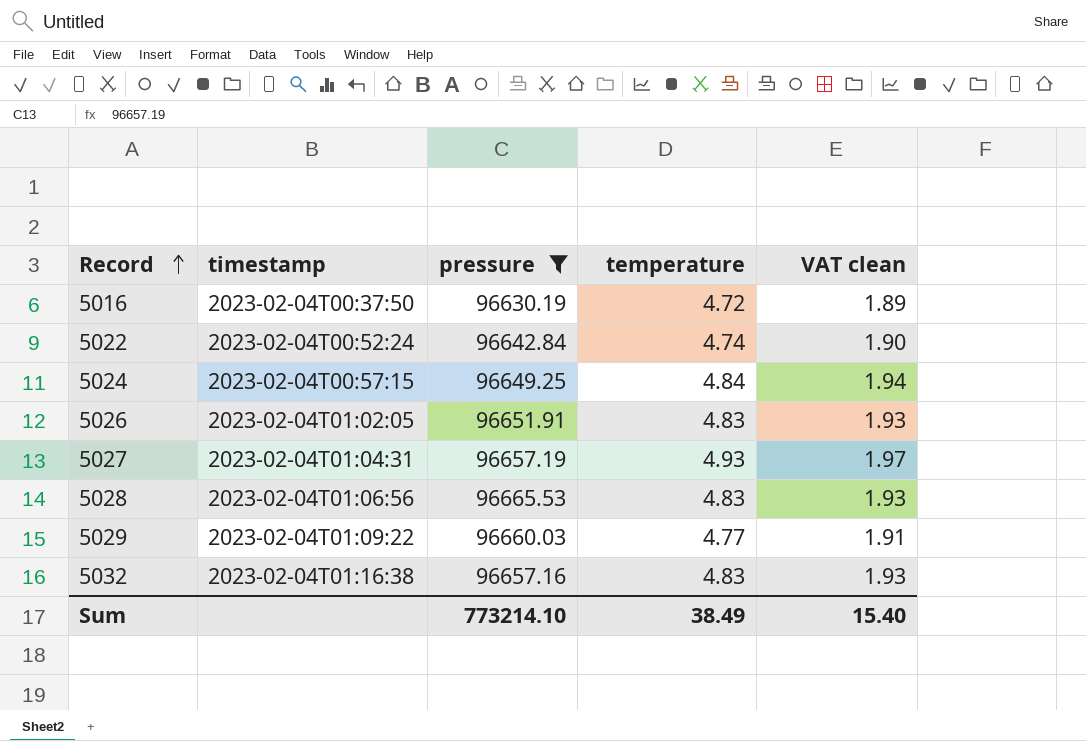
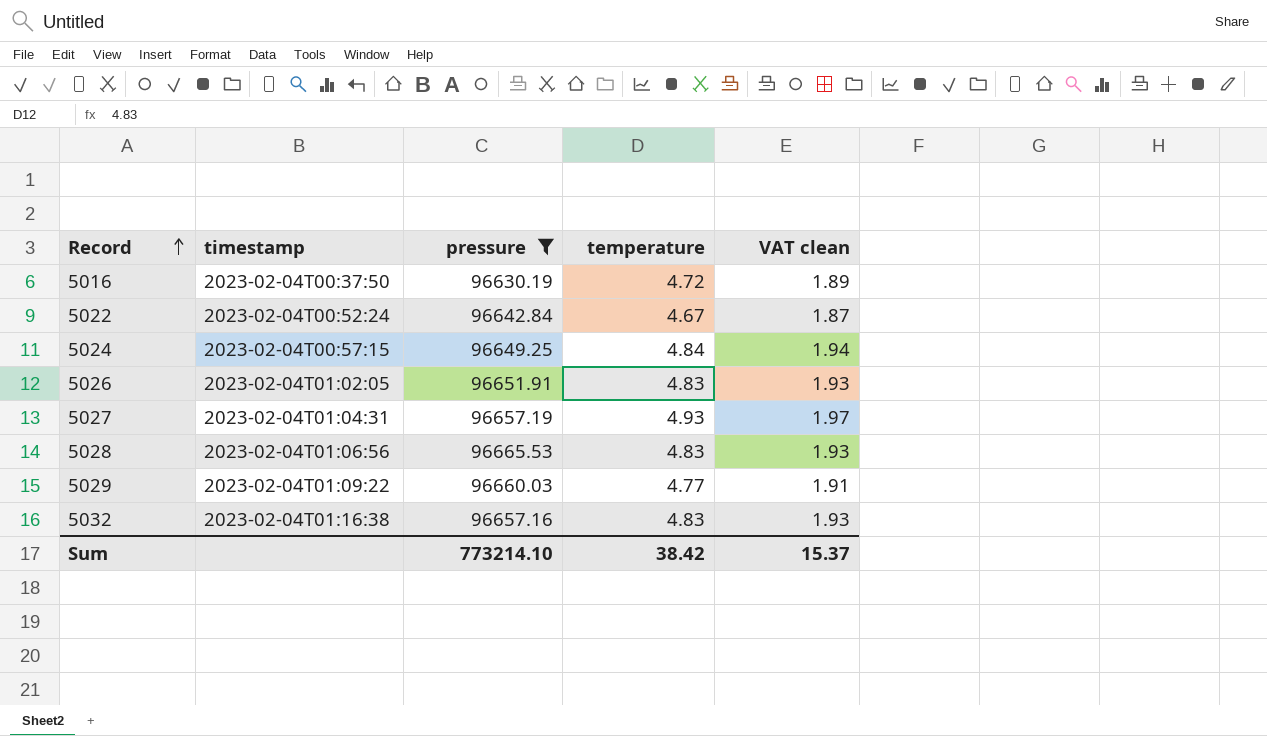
5022 | temperature: 4.74 -> 4.67
5022 | VAT clean: 1.90 -> 1.87
Sum | temperature: 38.49 -> 38.42
Sum | VAT clean: 15.40 -> 15.37

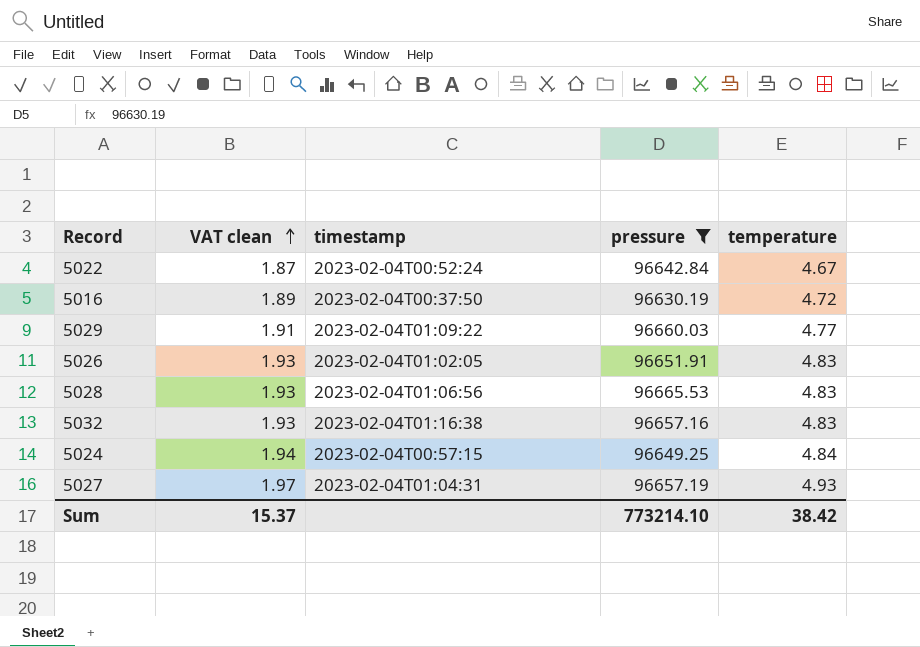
row order: Record ascending -> VAT clean ascending
column VAT clean | position: 5 -> 2

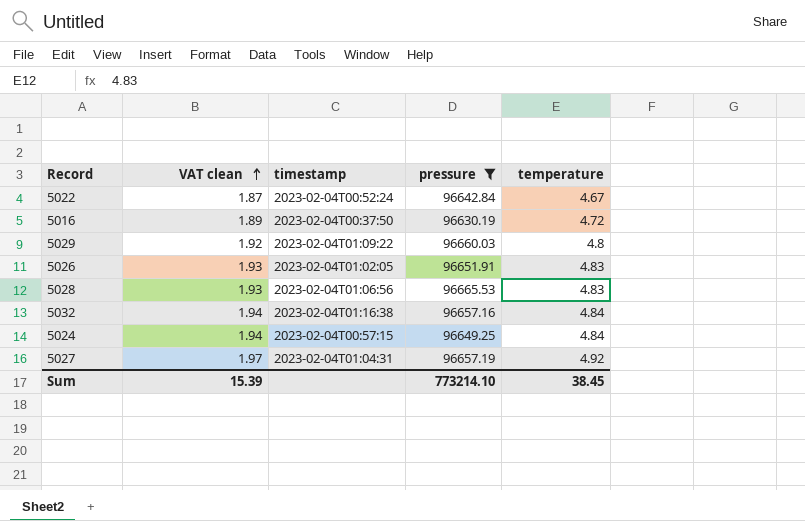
5029 | VAT clean: 1.91 -> 1.92
5029 | temperature: 4.77 -> 4.8
5032 | VAT clean: 1.93 -> 1.94
5032 | temperature: 4.83 -> 4.84
5027 | temperature: 4.93 -> 4.92
Sum | VAT clean: 15.37 -> 15.39
Sum | temperature: 38.42 -> 38.45

